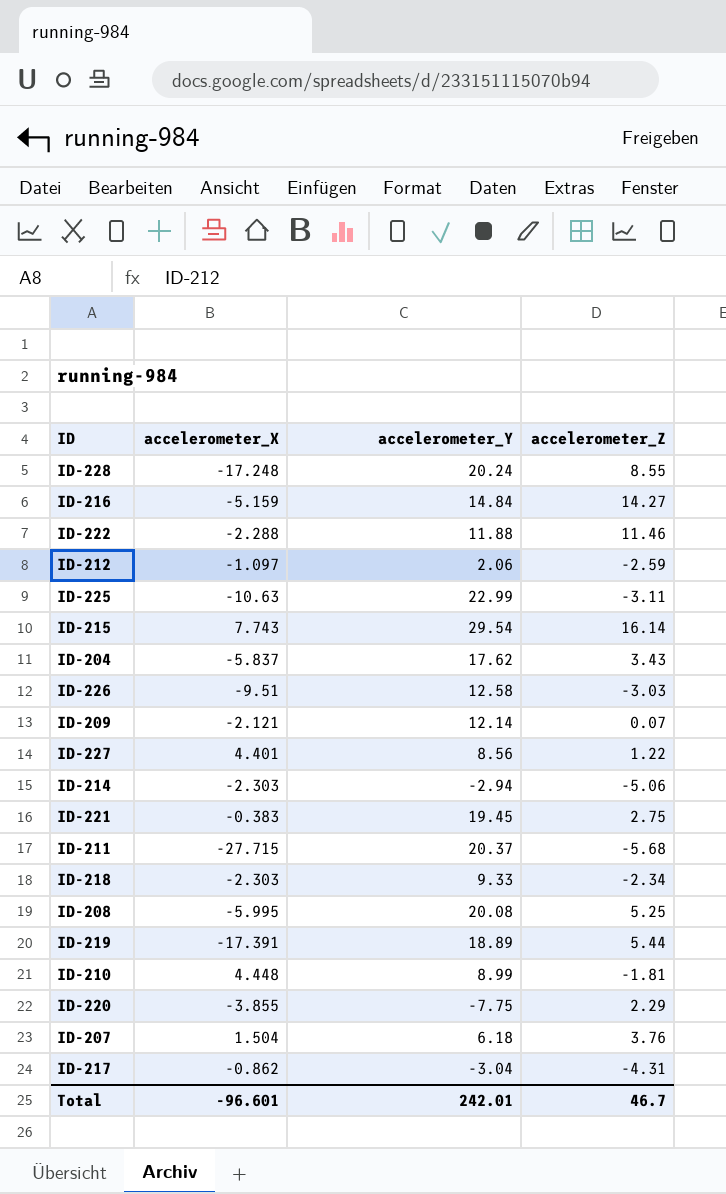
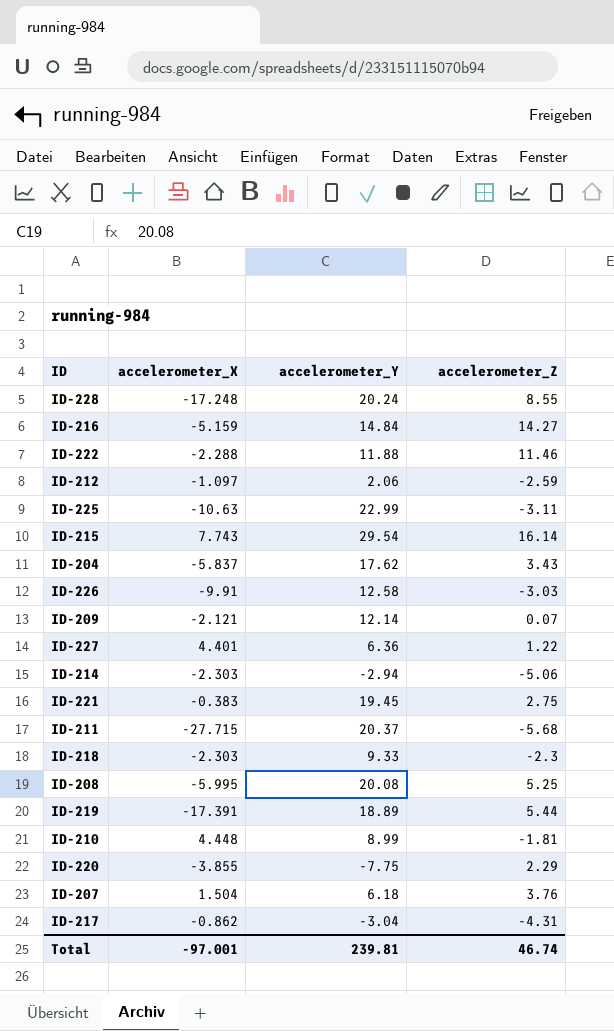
ID-226 | accelerometer_X: -9.51 -> -9.91
ID-227 | accelerometer_Y: 8.56 -> 6.36
ID-218 | accelerometer_Z: -2.34 -> -2.3
Total | accelerometer_X: -96.601 -> -97.001
Total | accelerometer_Y: 242.01 -> 239.81
Total | accelerometer_Z: 46.7 -> 46.74

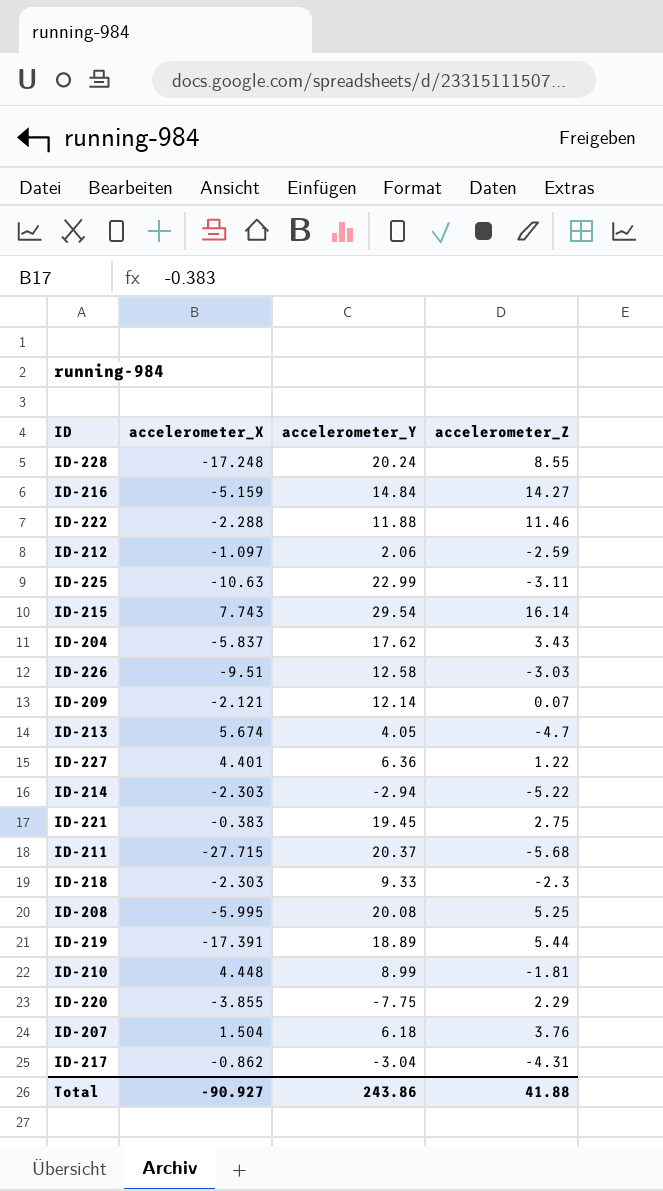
ID-226 | accelerometer_X: -9.91 -> -9.51
row ID-213: none -> 5.674 | 4.05 | -4.7
ID-214 | accelerometer_Z: -5.06 -> -5.22
Total | accelerometer_X: -97.001 -> -90.927
Total | accelerometer_Y: 239.81 -> 243.86
Total | accelerometer_Z: 46.74 -> 41.88

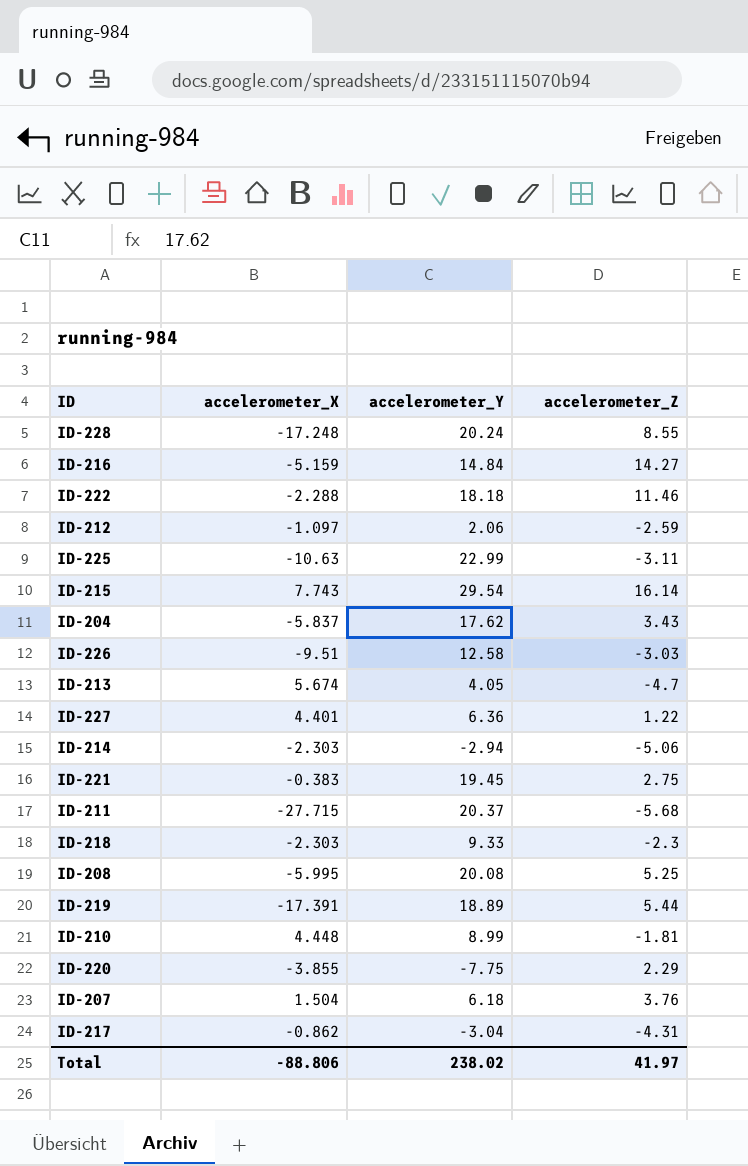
row ID-209: -2.121 | 12.14 | 0.07 -> none
ID-222 | accelerometer_Y: 11.88 -> 18.18
ID-214 | accelerometer_Z: -5.22 -> -5.06
Total | accelerometer_X: -90.927 -> -88.806
Total | accelerometer_Y: 243.86 -> 238.02
Total | accelerometer_Z: 41.88 -> 41.97

